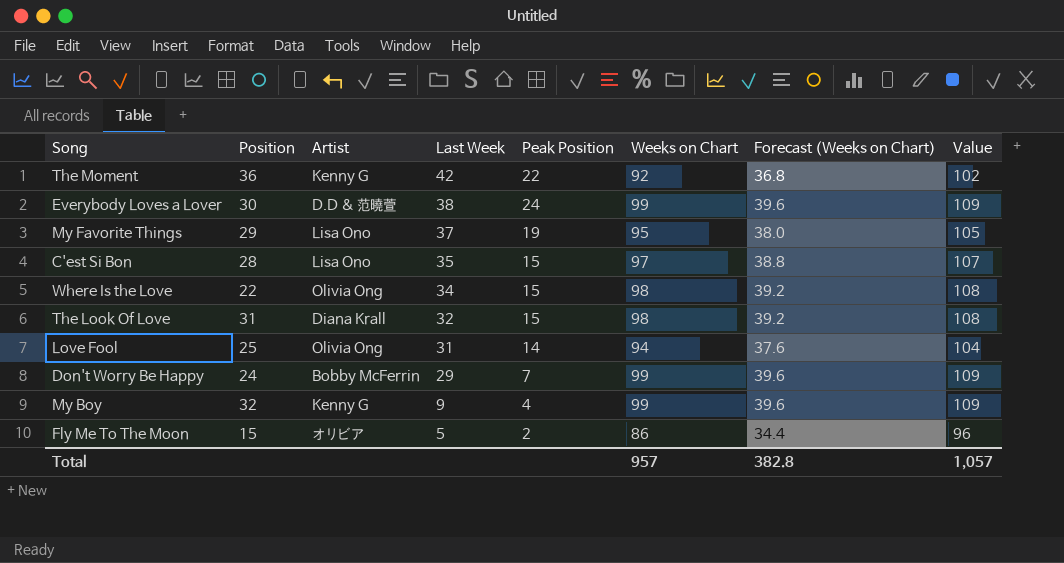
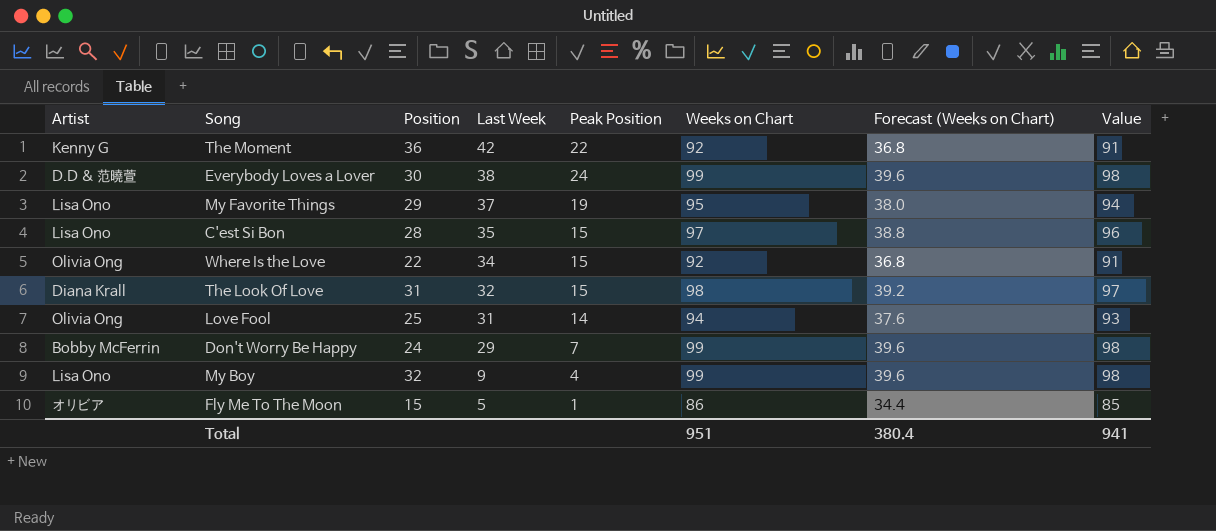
column Artist | position: 3 -> 1
column Value | formula: [Weeks on Chart] + 10 -> [Weeks on Chart] - 1
Where Is the Love | Weeks on Chart: 98 -> 92
Where Is the Love | Forecast (Weeks on Chart): 39.2 -> 36.8
My Boy | Artist: Kenny G -> Lisa Ono
Fly Me To The Moon | Peak Position: 2 -> 1
Total | Weeks on Chart: 957 -> 951
Total | Forecast (Weeks on Chart): 382.8 -> 380.4
Total | Value: 1,057 -> 941

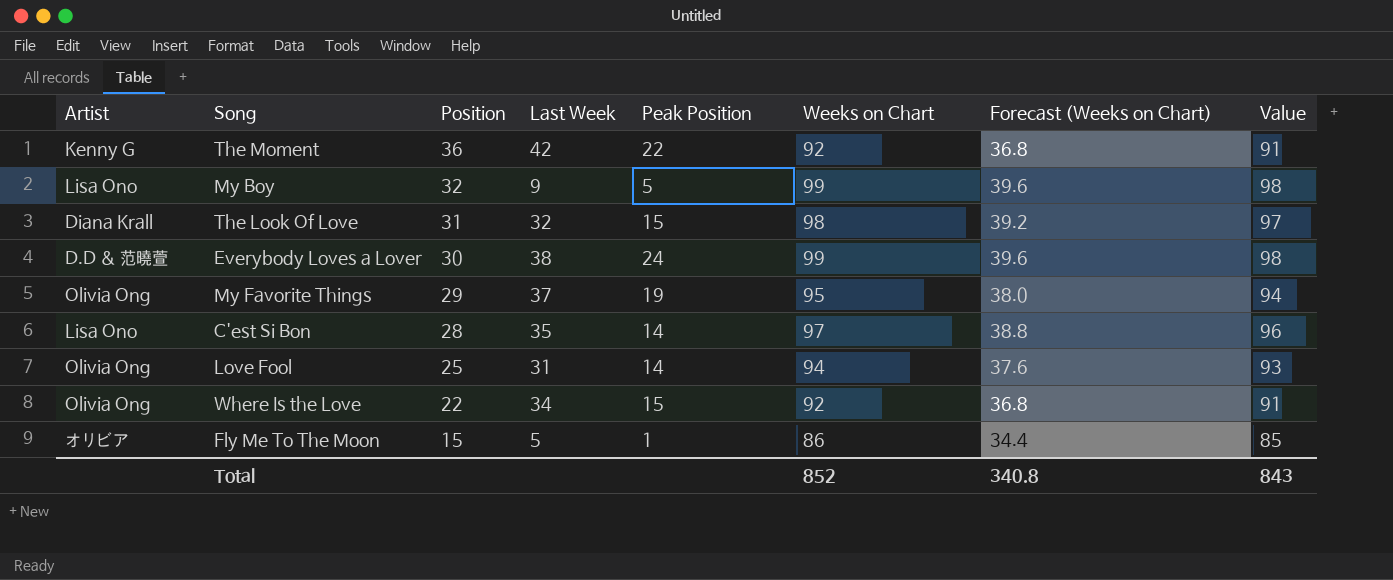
row order: Last Week descending -> Position descending
row Don't Worry Be Happy: Bobby McFerrin | 24 | 29 | 7 | 99 | 39.6 | 98 -> none
My Boy | Peak Position: 4 -> 5
My Favorite Things | Artist: Lisa Ono -> Olivia Ong
C'est Si Bon | Peak Position: 15 -> 14
Total | Weeks on Chart: 951 -> 852
Total | Forecast (Weeks on Chart): 380.4 -> 340.8
Total | Value: 941 -> 843

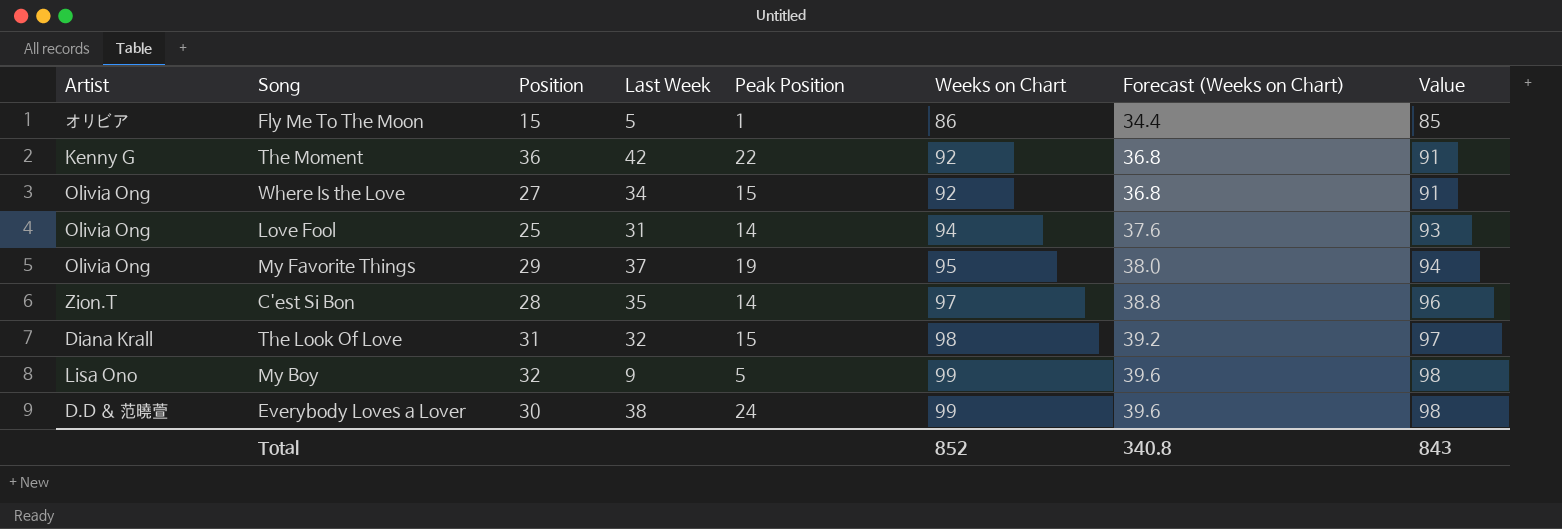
row order: Position descending -> Weeks on Chart ascending
Where Is the Love | Position: 22 -> 27
C'est Si Bon | Artist: Lisa Ono -> Zion.T

